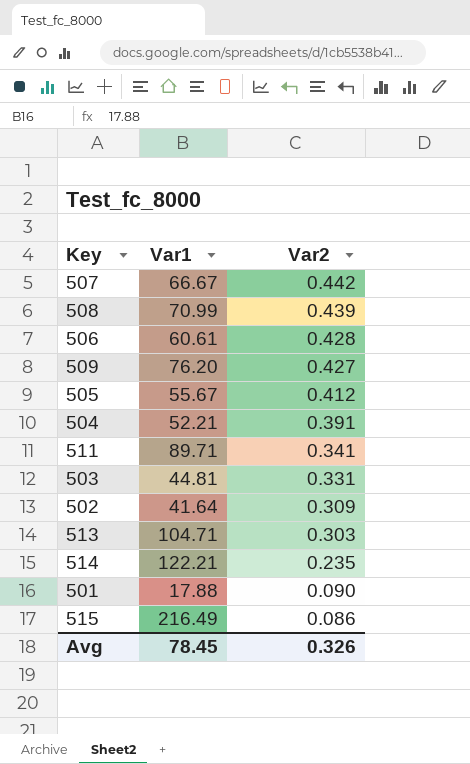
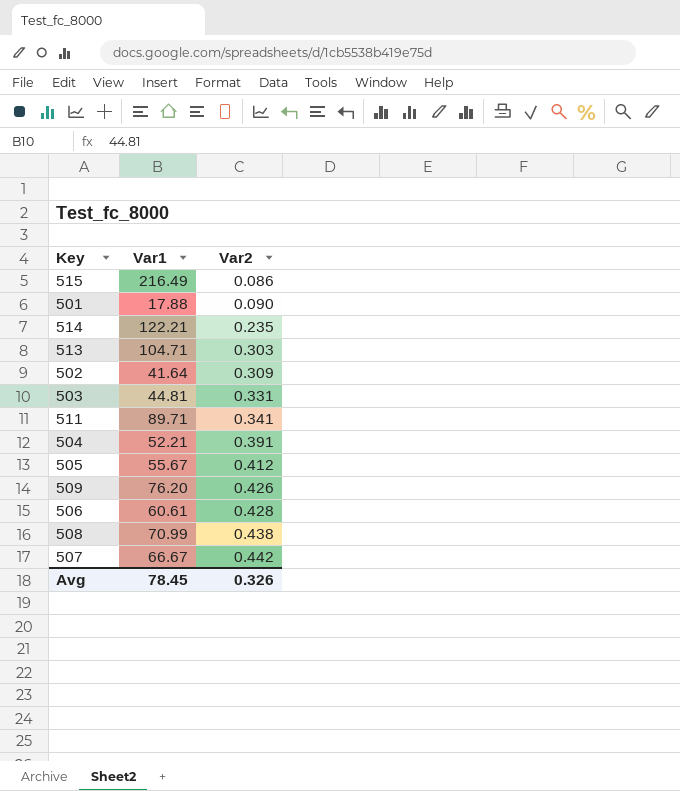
row order: Var2 descending -> Var2 ascending
509 | Var2: 0.427 -> 0.426
508 | Var2: 0.439 -> 0.438

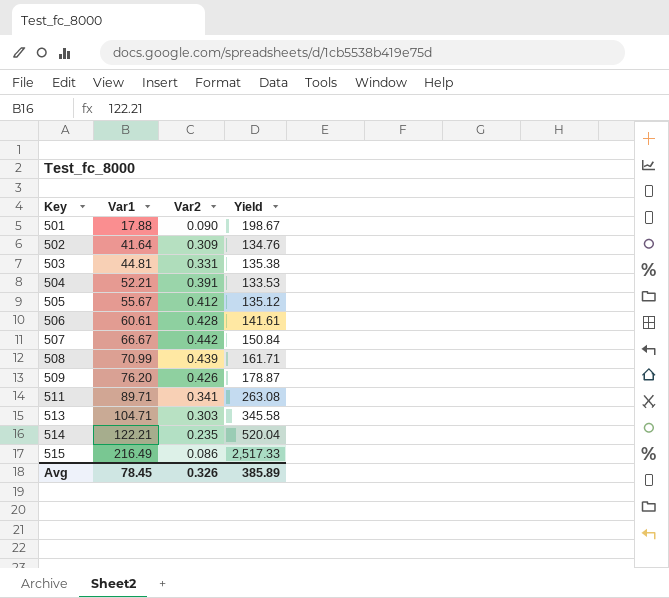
row order: Var2 ascending -> Key ascending
column Yield | formula: none -> [Var1] / [Var2]
508 | Var2: 0.438 -> 0.439

